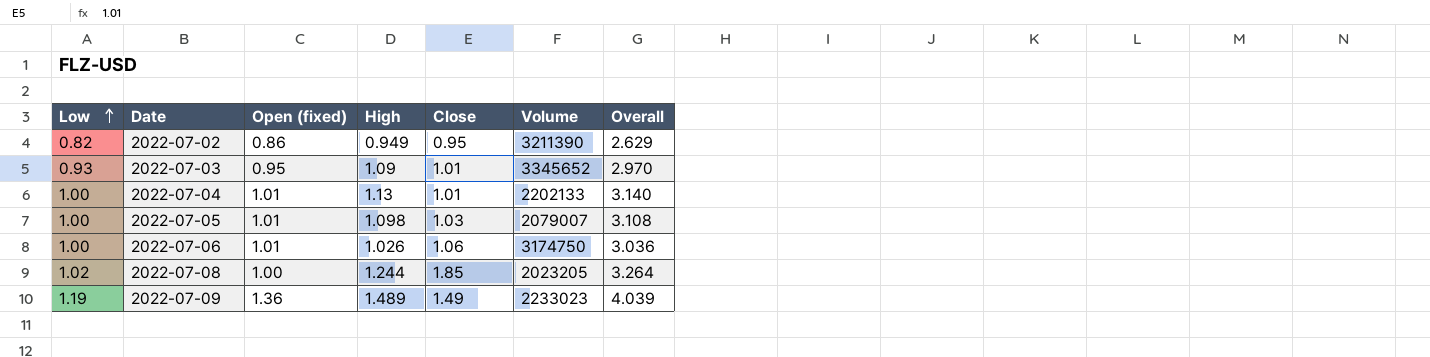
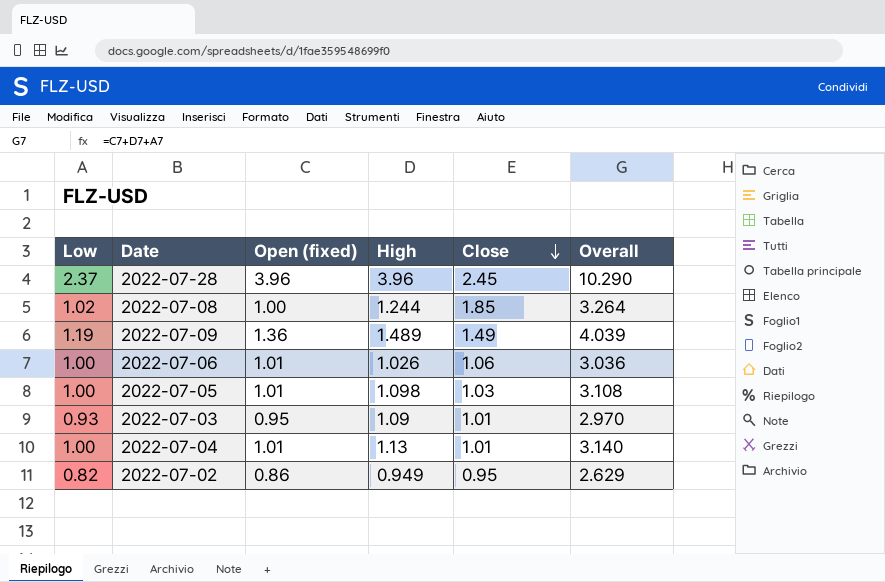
row order: Low ascending -> Close descending
column Volume | position: 6 -> none
row 2022-07-28: none -> 2.37 | 3.96 | 3.96 | 2.45 | 10.290

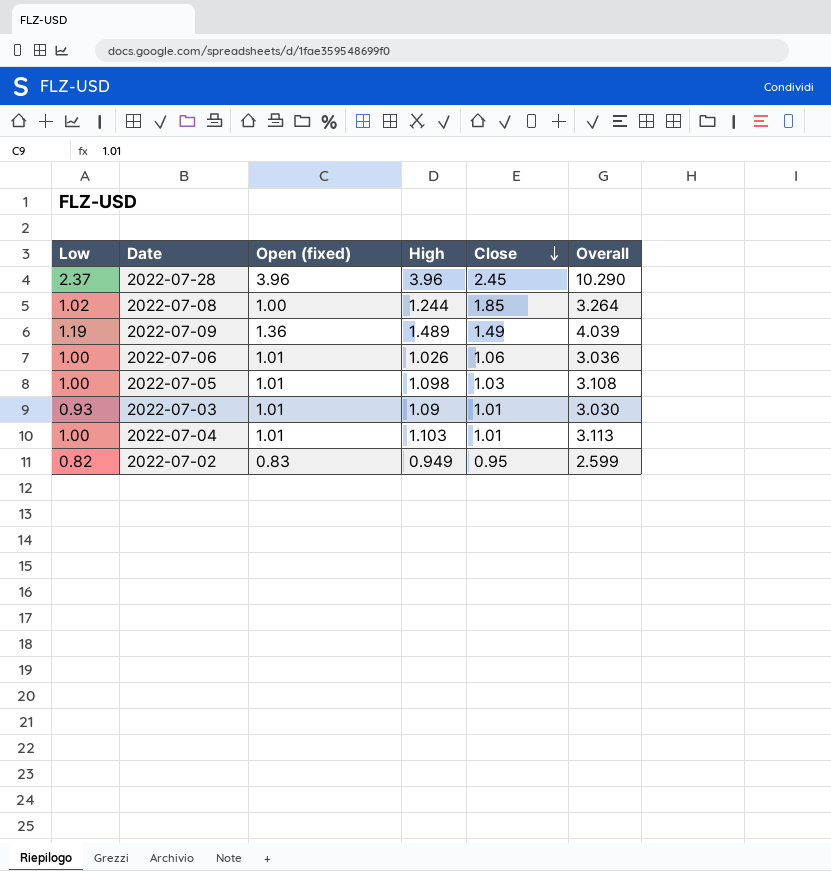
2022-07-03 | Open (fixed): 0.95 -> 1.01
2022-07-03 | Overall: 2.970 -> 3.030
2022-07-04 | High: 1.13 -> 1.103
2022-07-04 | Overall: 3.140 -> 3.113
2022-07-02 | Open (fixed): 0.86 -> 0.83
2022-07-02 | Overall: 2.629 -> 2.599

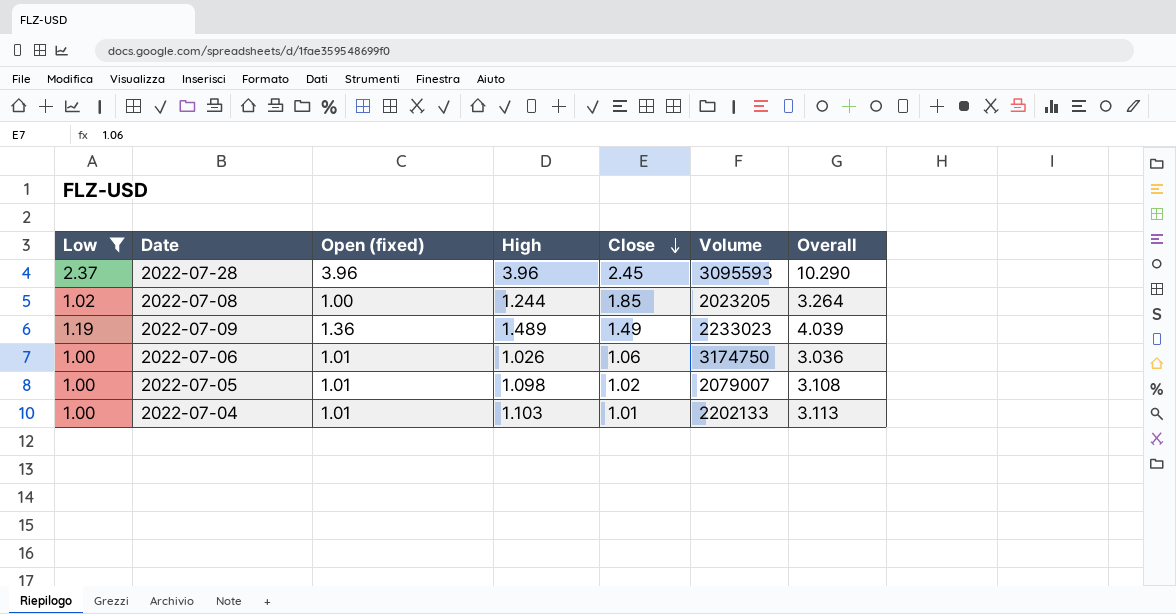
filter: none -> Low >= 1.00
column Volume | position: none -> 6
2022-07-05 | Close: 1.03 -> 1.02

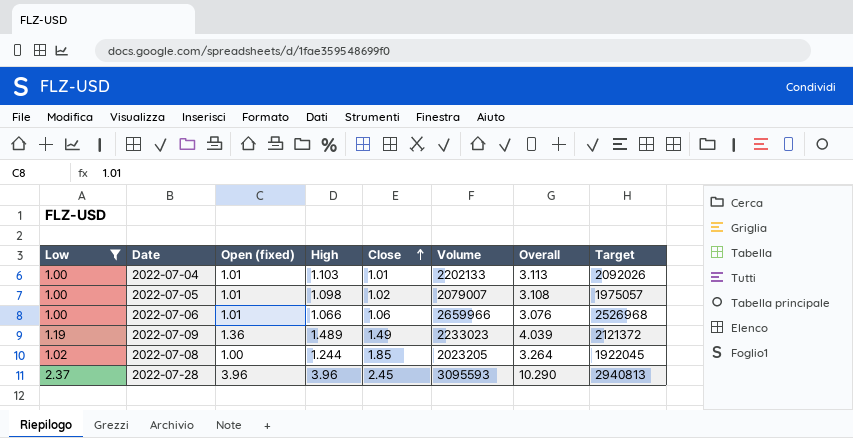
row order: Close descending -> Close ascending
column Target | formula: none -> [Volume] * 0.95
2022-07-06 | High: 1.026 -> 1.066
2022-07-06 | Volume: 3174750 -> 2659966
2022-07-06 | Overall: 3.036 -> 3.076

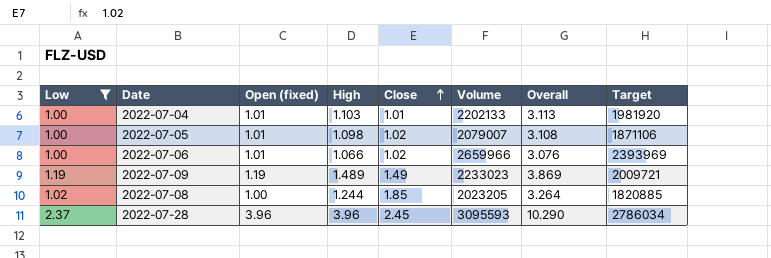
column Target | formula: [Volume] * 0.95 -> [Volume] * 0.9
2022-07-06 | Close: 1.06 -> 1.02
2022-07-09 | Open (fixed): 1.36 -> 1.19
2022-07-09 | Overall: 4.039 -> 3.869

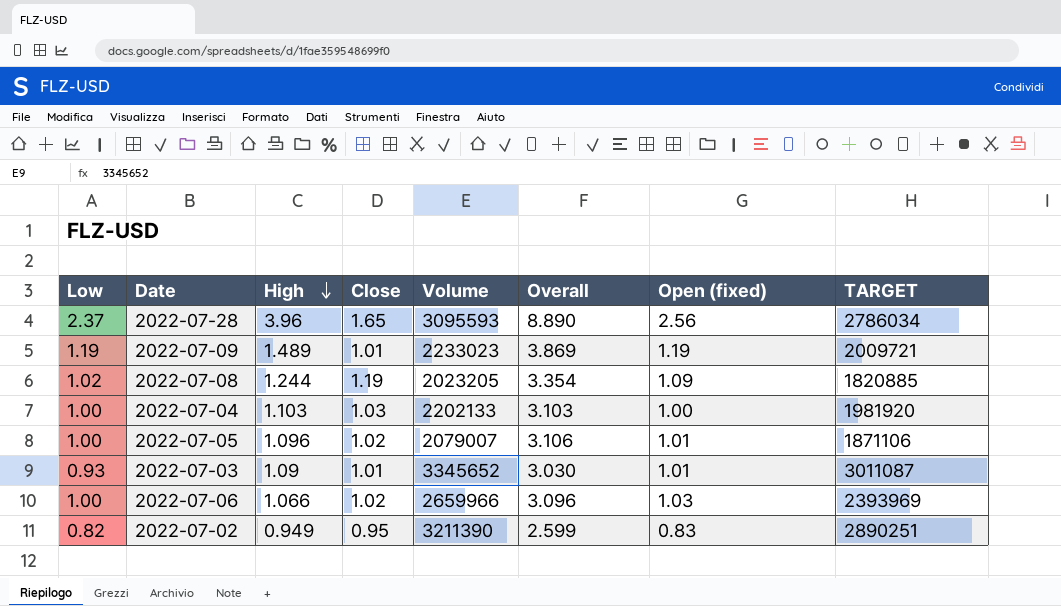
filter: Low >= 1.00 -> none
row order: Close ascending -> High descending
column Open (fixed) | position: 3 -> 7
column name: Target -> TARGET
2022-07-28 | Close: 2.45 -> 1.65
2022-07-28 | Overall: 10.290 -> 8.890
2022-07-28 | Open (fixed): 3.96 -> 2.56
2022-07-09 | Close: 1.49 -> 1.01
2022-07-08 | Close: 1.85 -> 1.19
2022-07-08 | Overall: 3.264 -> 3.354
2022-07-08 | Open (fixed): 1.00 -> 1.09
2022-07-04 | Close: 1.01 -> 1.03
2022-07-04 | Overall: 3.113 -> 3.103
2022-07-04 | Open (fixed): 1.01 -> 1.00
2022-07-05 | High: 1.098 -> 1.096
2022-07-05 | Overall: 3.108 -> 3.106
2022-07-06 | Overall: 3.076 -> 3.096
2022-07-06 | Open (fixed): 1.01 -> 1.03

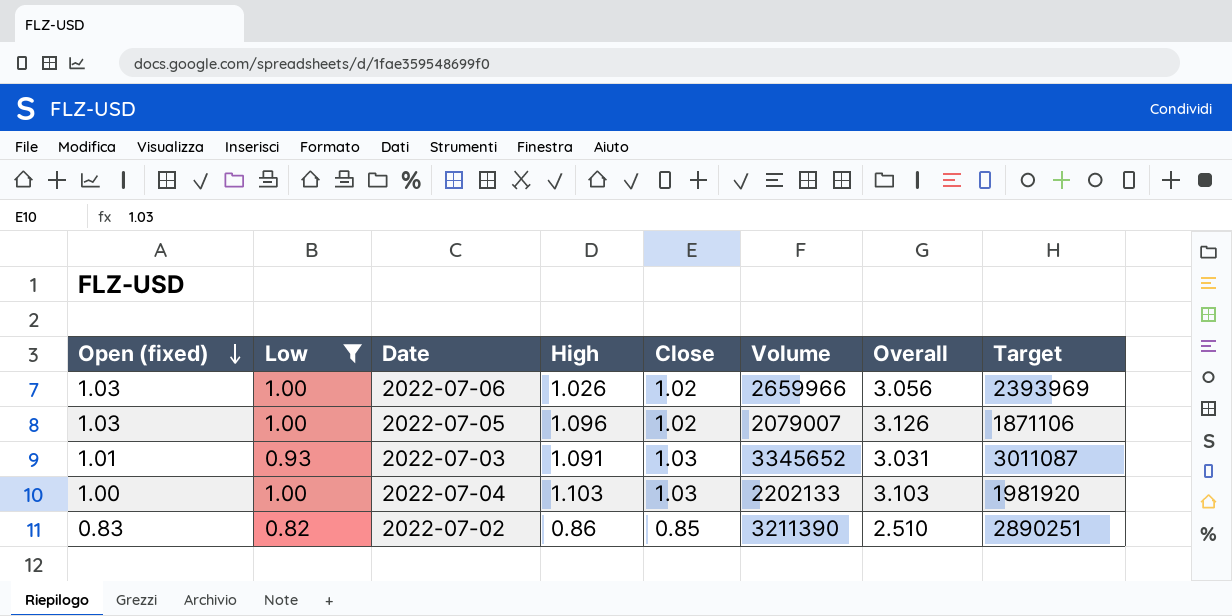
filter: none -> Low <= 1.00
row order: High descending -> Open (fixed) descending
column Open (fixed) | position: 7 -> 1
column name: TARGET -> Target
2022-07-06 | High: 1.066 -> 1.026
2022-07-06 | Overall: 3.096 -> 3.056
2022-07-05 | Open (fixed): 1.01 -> 1.03
2022-07-05 | Overall: 3.106 -> 3.126
2022-07-03 | High: 1.09 -> 1.091
2022-07-03 | Close: 1.01 -> 1.03
2022-07-03 | Overall: 3.030 -> 3.031
2022-07-02 | High: 0.949 -> 0.86
2022-07-02 | Close: 0.95 -> 0.85
2022-07-02 | Overall: 2.599 -> 2.510

